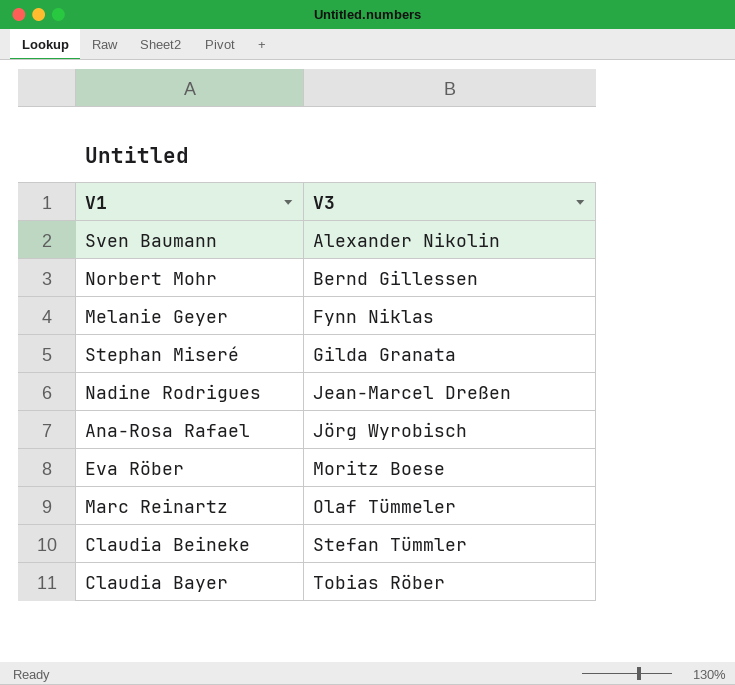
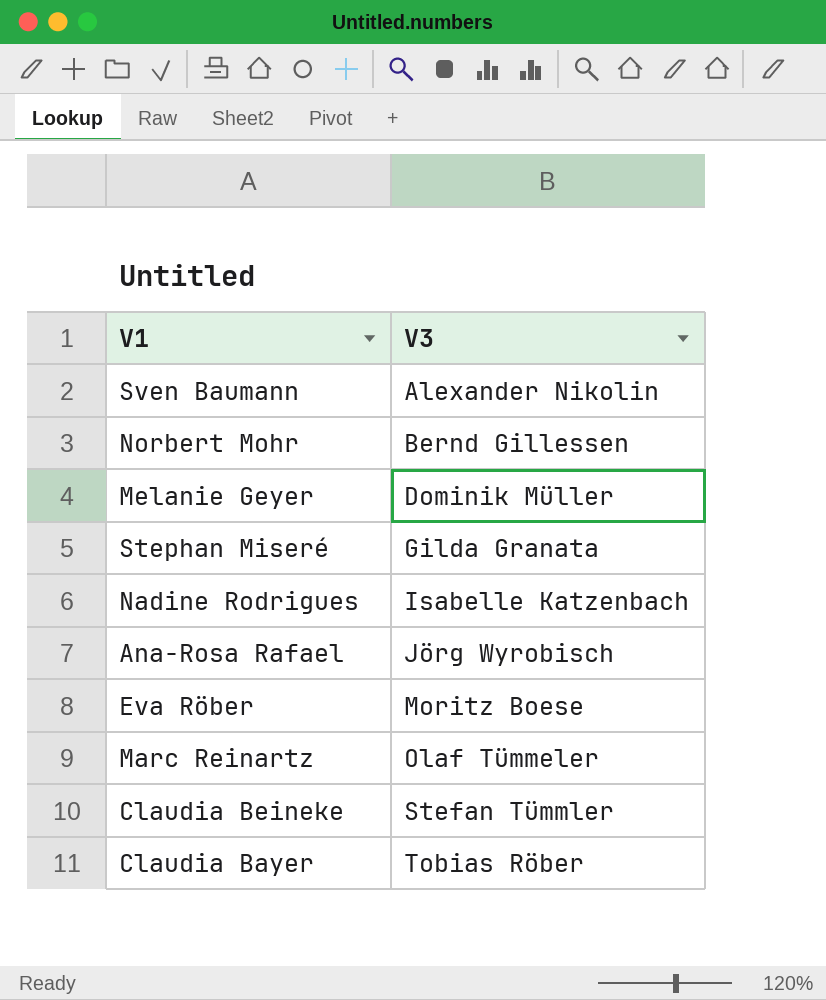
Melanie Geyer | V3: Fynn Niklas -> Dominik Müller
Nadine Rodrigues | V3: Jean-Marcel Dreßen -> Isabelle Katzenbach

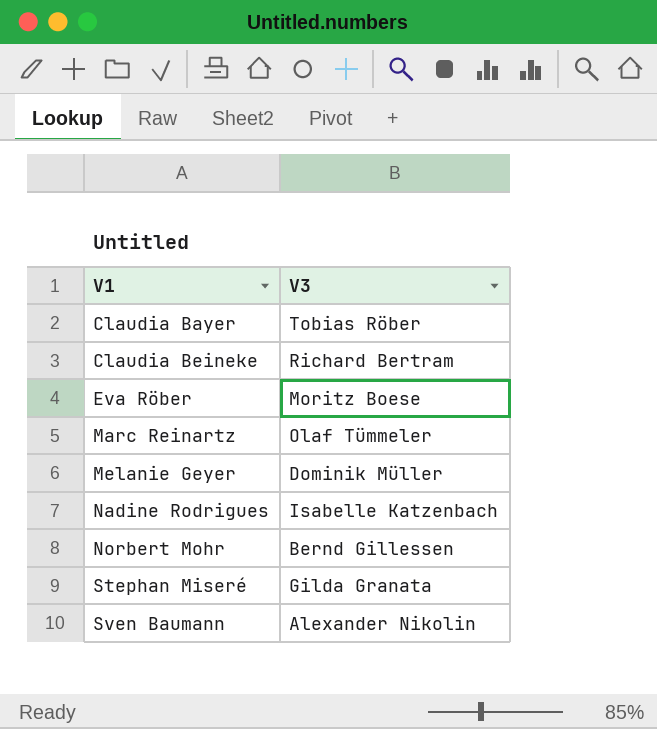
row order: V3 ascending -> V1 ascending
row Ana-Rosa Rafael: Jörg Wyrobisch -> none
Claudia Beineke | V3: Stefan Tümmler -> Richard Bertram

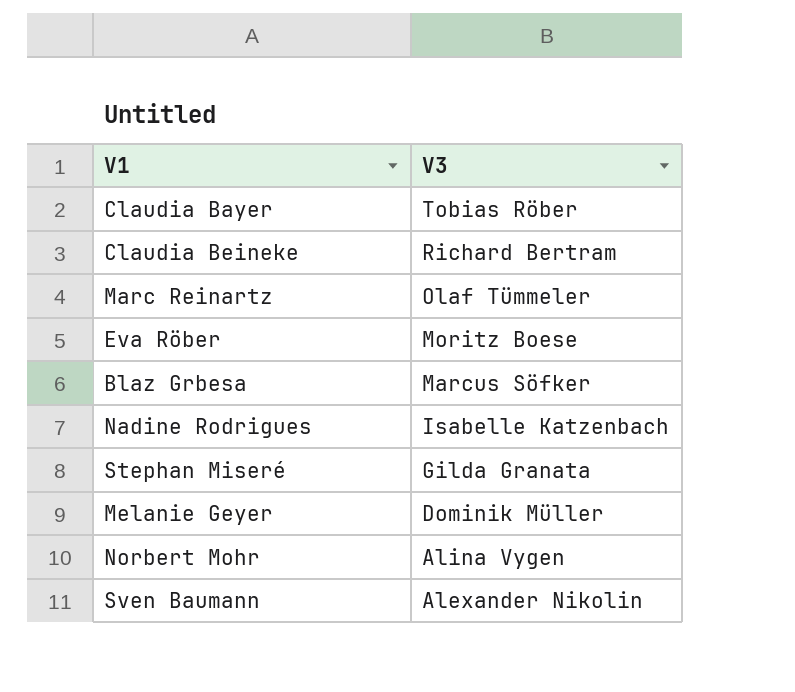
row order: V1 ascending -> V3 descending
row Blaz Grbesa: none -> Marcus Söfker
Norbert Mohr | V3: Bernd Gillessen -> Alina Vygen

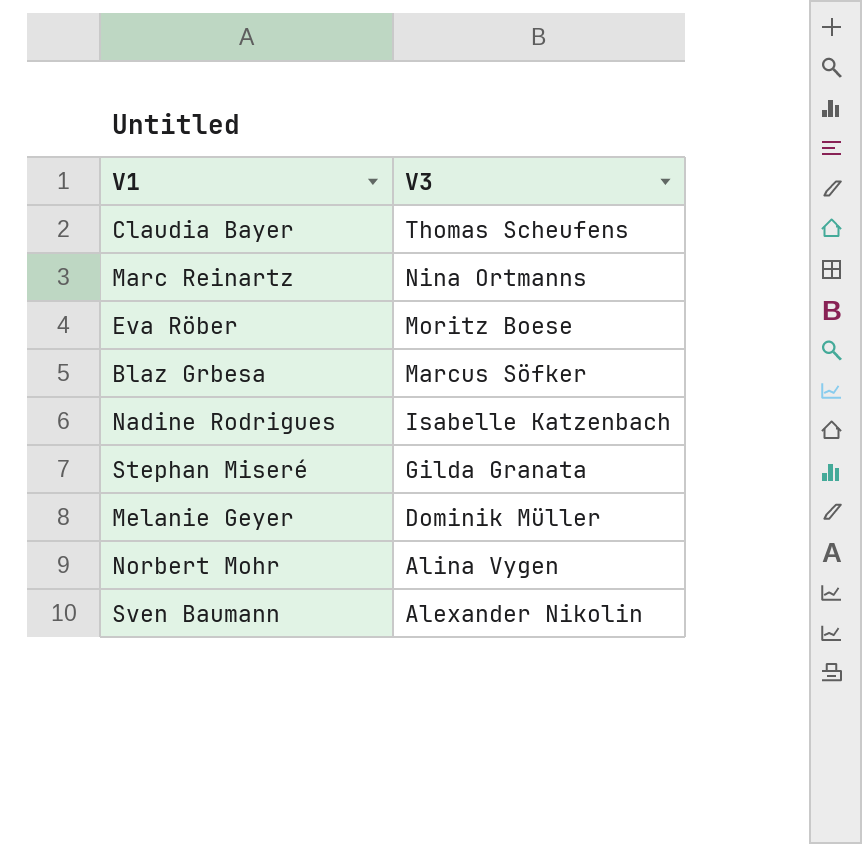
row Claudia Beineke: Richard Bertram -> none
Claudia Bayer | V3: Tobias Röber -> Thomas Scheufens
Marc Reinartz | V3: Olaf Tümmeler -> Nina Ortmanns

